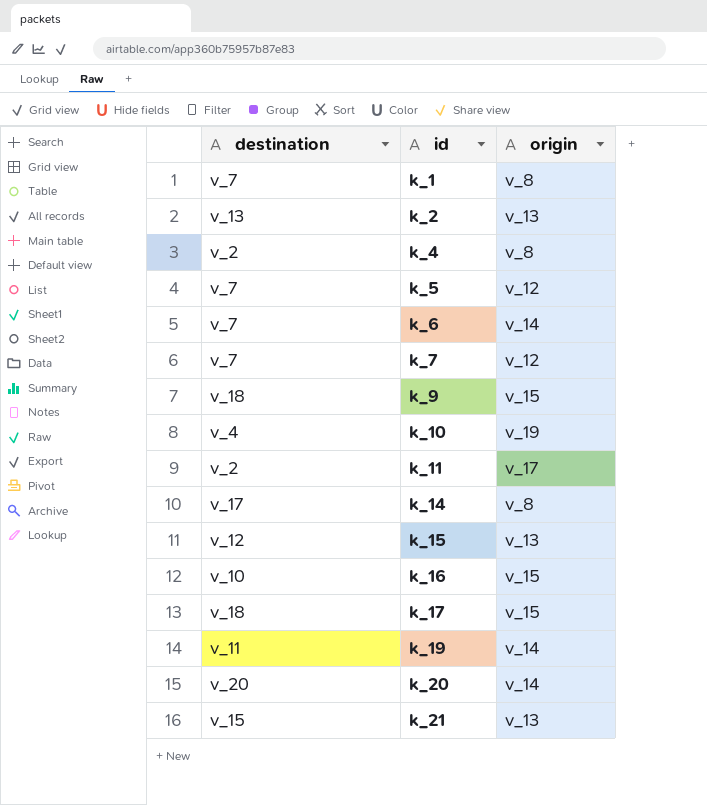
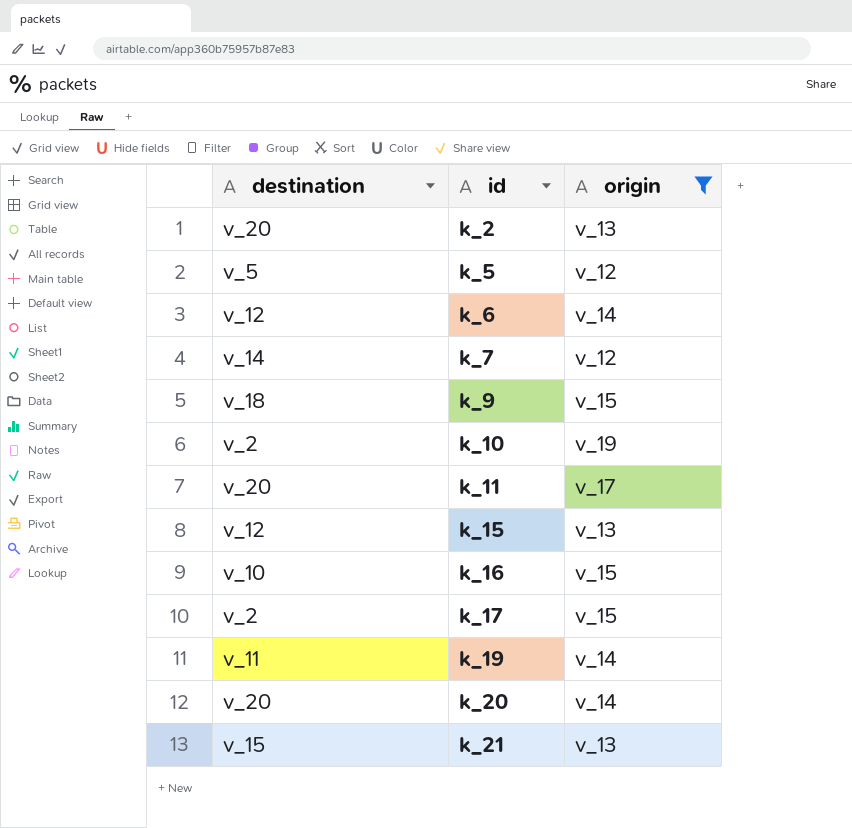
filter: none -> origin != v_8
k_2 | destination: v_13 -> v_20
k_5 | destination: v_7 -> v_5
k_6 | destination: v_7 -> v_12
k_7 | destination: v_7 -> v_14
k_10 | destination: v_4 -> v_2
k_11 | destination: v_2 -> v_20
k_17 | destination: v_18 -> v_2

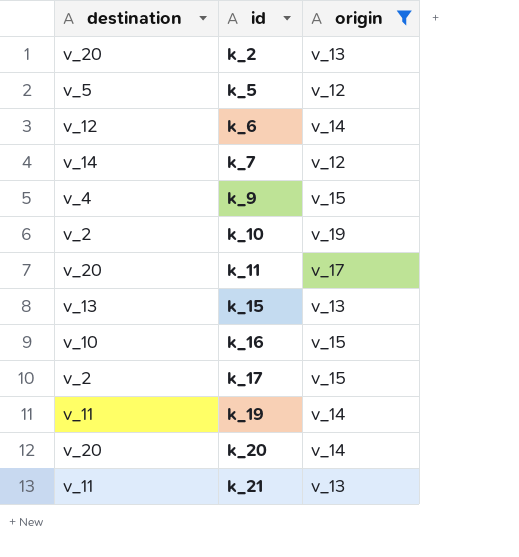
k_9 | destination: v_18 -> v_4
k_15 | destination: v_12 -> v_13
k_21 | destination: v_15 -> v_11

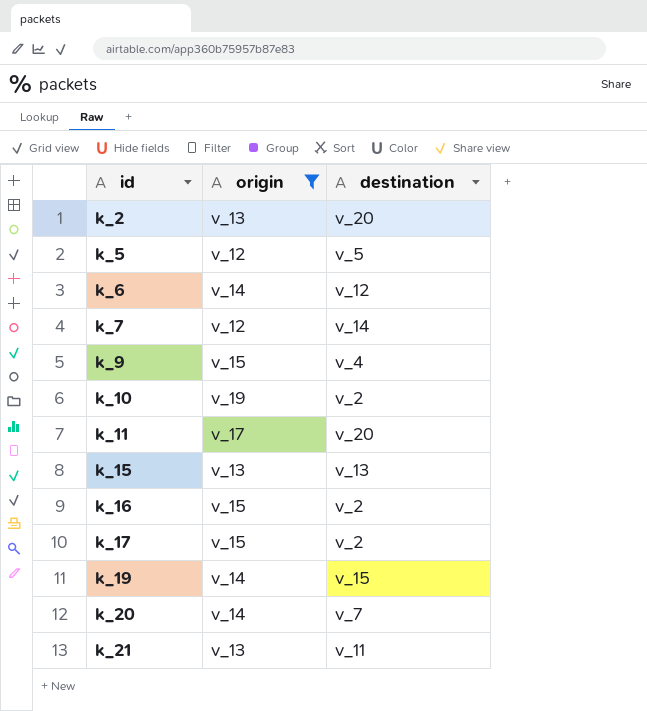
column destination | position: 1 -> 3
k_16 | destination: v_10 -> v_2
k_19 | destination: v_11 -> v_15
k_20 | destination: v_20 -> v_7

